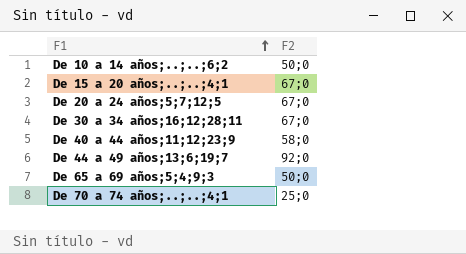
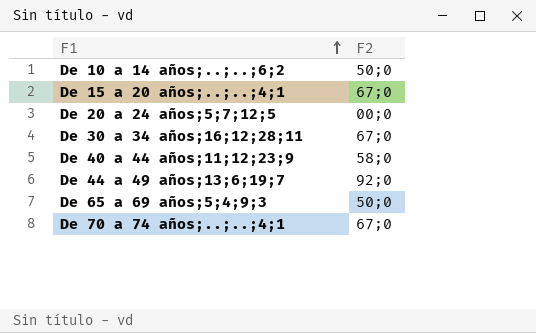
De 20 a 24 años;5;7;12;5 | F2: 67;0 -> 00;0
De 70 a 74 años;..;..;4;1 | F2: 25;0 -> 67;0

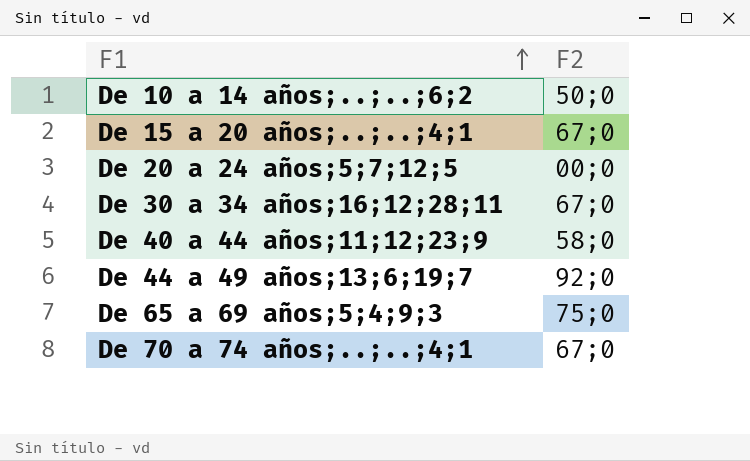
De 65 a 69 años;5;4;9;3 | F2: 50;0 -> 75;0

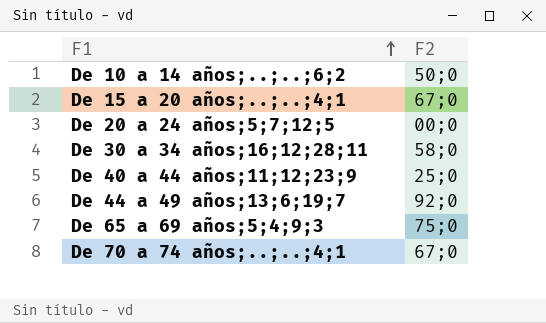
De 30 a 34 años;16;12;28;11 | F2: 67;0 -> 58;0
De 40 a 44 años;11;12;23;9 | F2: 58;0 -> 25;0

